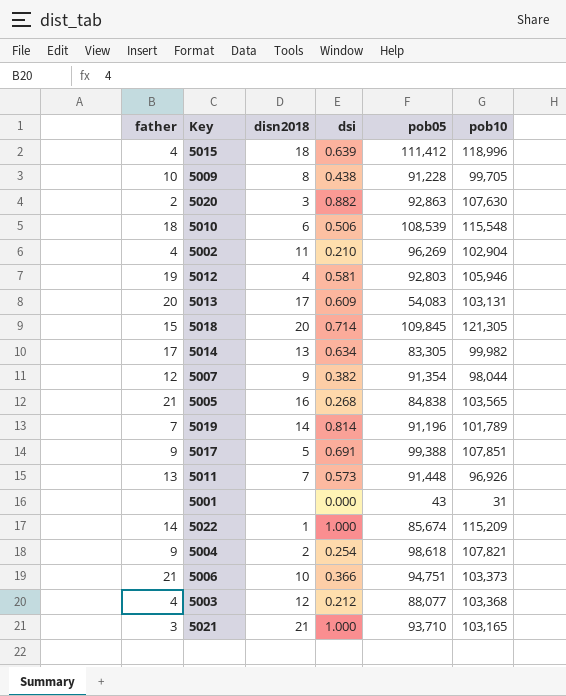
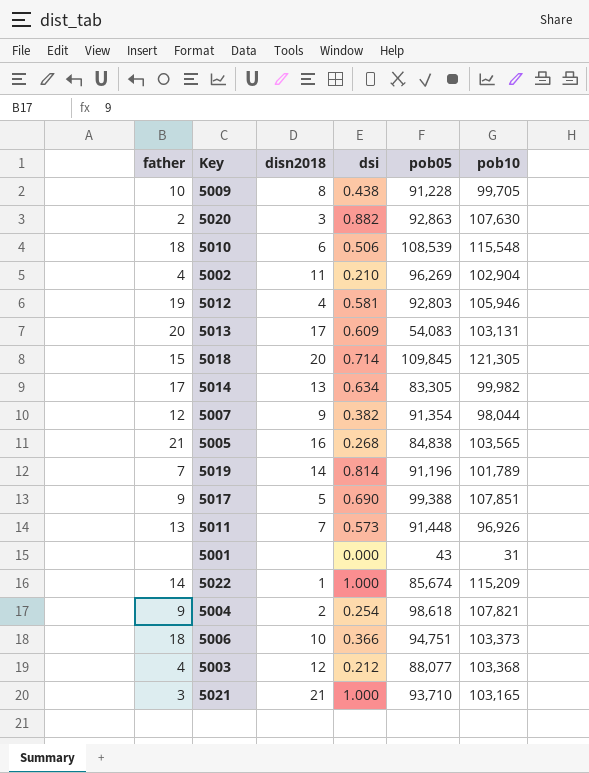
row 5015: 4 | 18 | 0.639 | 111,412 | 118,996 -> none
5017 | dsi: 0.691 -> 0.690
5006 | father: 21 -> 18

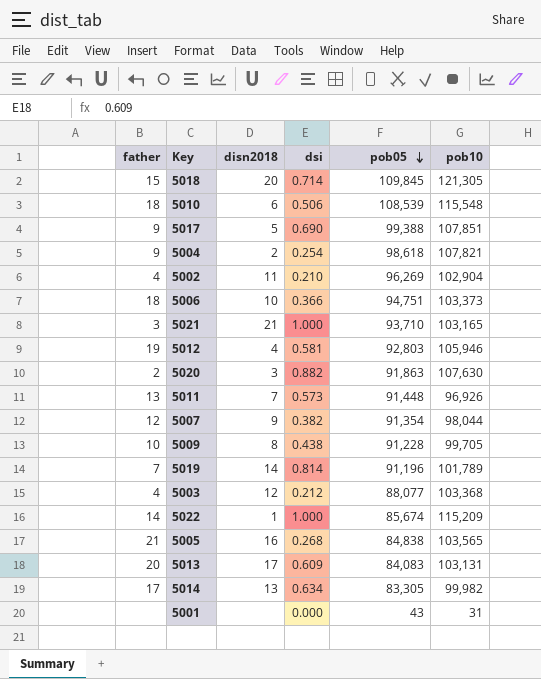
row order: none -> pob05 descending
5020 | pob05: 92,863 -> 91,863
5013 | pob05: 54,083 -> 84,083

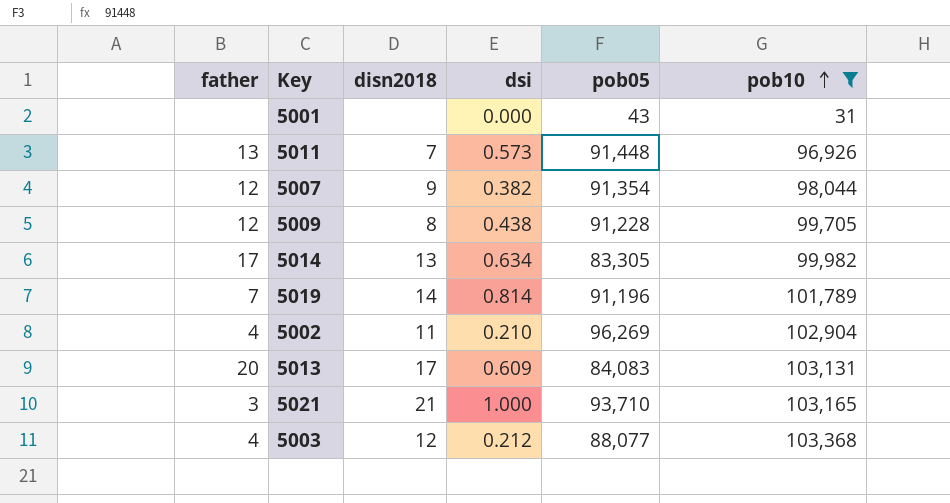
filter: none -> pob10 <= 103,368
row order: pob05 descending -> pob10 ascending
5009 | father: 10 -> 12

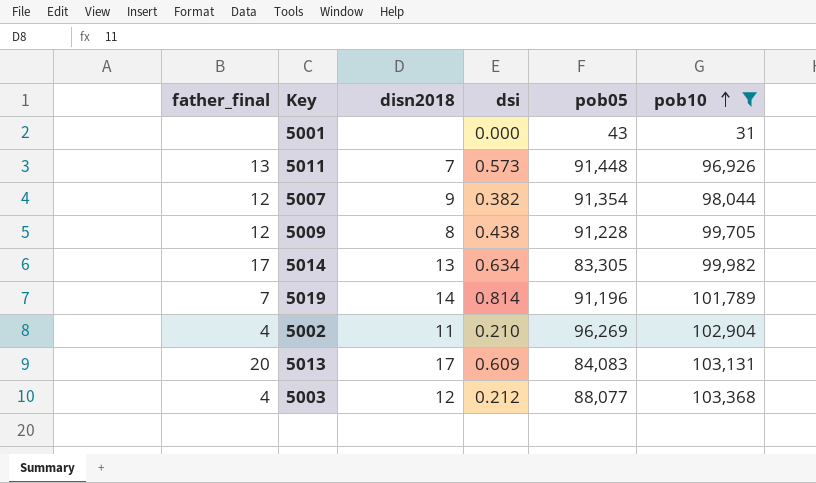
column name: father -> father_final
row 5021: 3 | 21 | 1.000 | 93,710 | 103,165 -> none

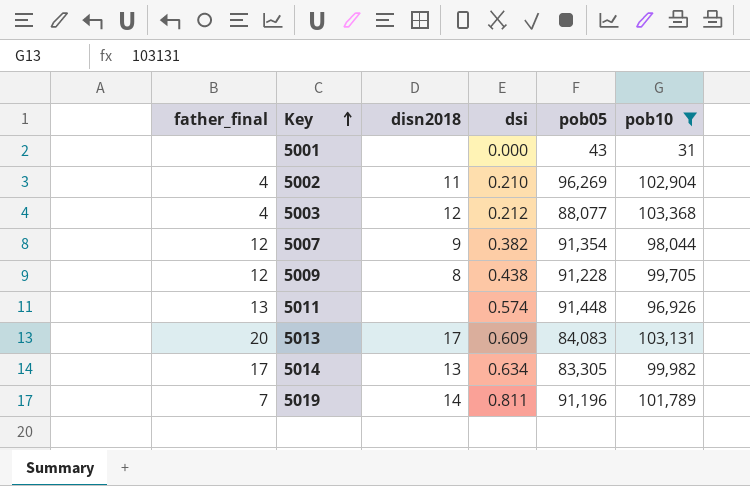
row order: pob10 ascending -> Key ascending
5011 | disn2018: 7 -> none
5011 | dsi: 0.573 -> 0.574
5019 | dsi: 0.814 -> 0.811

